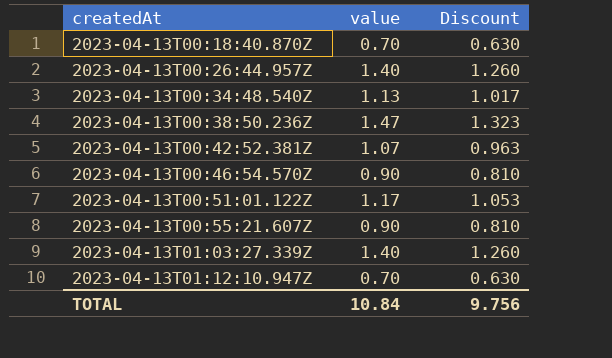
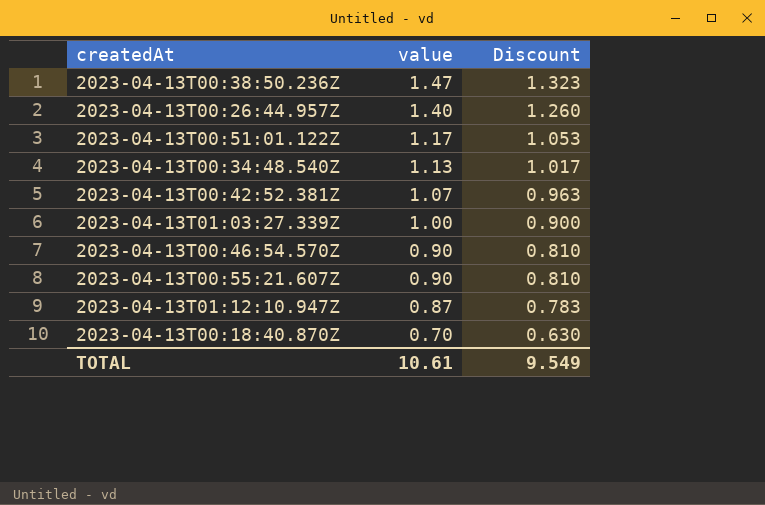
row order: createdAt ascending -> value descending
2023-04-13T01:03:27.339Z | value: 1.40 -> 1.00
2023-04-13T01:03:27.339Z | Discount: 1.260 -> 0.900
2023-04-13T01:12:10.947Z | value: 0.70 -> 0.87
2023-04-13T01:12:10.947Z | Discount: 0.630 -> 0.783
TOTAL | value: 10.84 -> 10.61
TOTAL | Discount: 9.756 -> 9.549

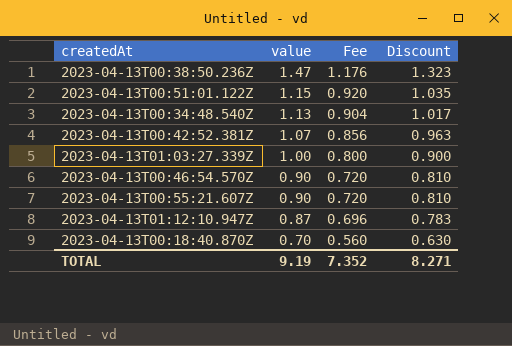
column Fee | formula: none -> [value] * 0.8
row 2023-04-13T00:26:44.957Z: 1.40 | 1.260 -> none
2023-04-13T00:51:01.122Z | value: 1.17 -> 1.15
2023-04-13T00:51:01.122Z | Discount: 1.053 -> 1.035
TOTAL | value: 10.61 -> 9.19
TOTAL | Discount: 9.549 -> 8.271

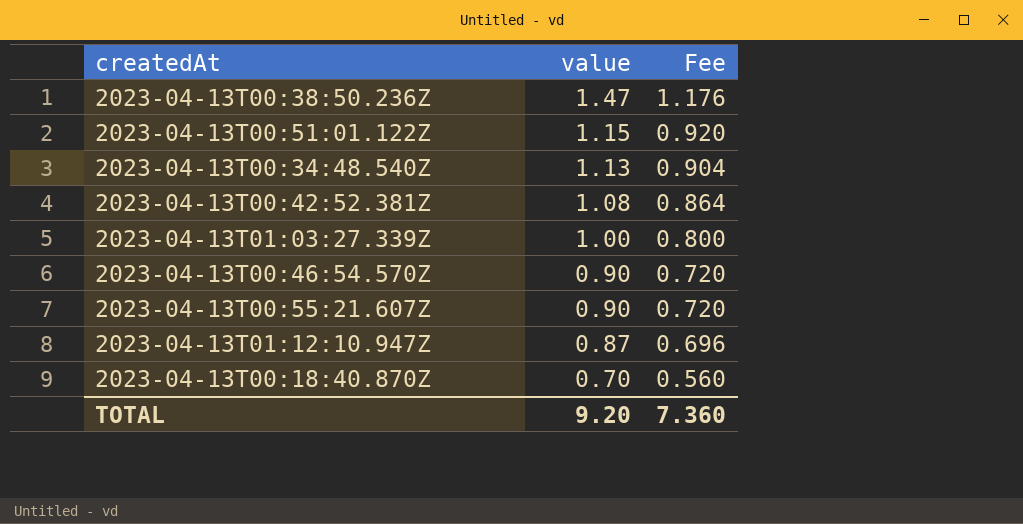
column Discount | formula: [value] * 0.9 -> none
2023-04-13T00:42:52.381Z | value: 1.07 -> 1.08
2023-04-13T00:42:52.381Z | Fee: 0.856 -> 0.864
TOTAL | value: 9.19 -> 9.20
TOTAL | Fee: 7.352 -> 7.360

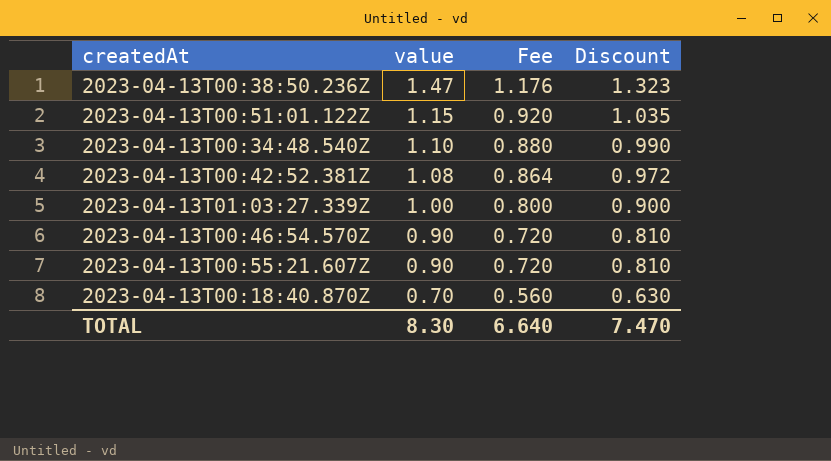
column Discount | formula: none -> [value] * 0.9
row 2023-04-13T01:12:10.947Z: 0.87 | 0.696 -> none
2023-04-13T00:34:48.540Z | value: 1.13 -> 1.10
2023-04-13T00:34:48.540Z | Fee: 0.904 -> 0.880
TOTAL | value: 9.20 -> 8.30
TOTAL | Fee: 7.360 -> 6.640

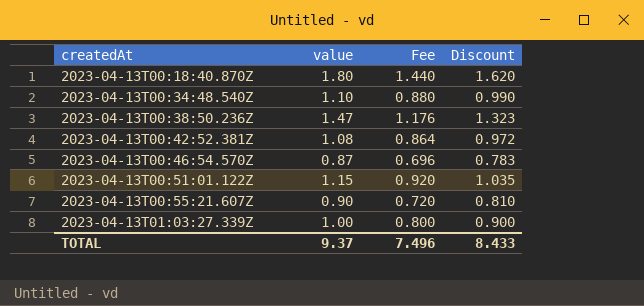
row order: value descending -> createdAt ascending
2023-04-13T00:18:40.870Z | value: 0.70 -> 1.80
2023-04-13T00:18:40.870Z | Fee: 0.560 -> 1.440
2023-04-13T00:18:40.870Z | Discount: 0.630 -> 1.620
2023-04-13T00:46:54.570Z | value: 0.90 -> 0.87
2023-04-13T00:46:54.570Z | Fee: 0.720 -> 0.696
2023-04-13T00:46:54.570Z | Discount: 0.810 -> 0.783
TOTAL | value: 8.30 -> 9.37
TOTAL | Fee: 6.640 -> 7.496
TOTAL | Discount: 7.470 -> 8.433

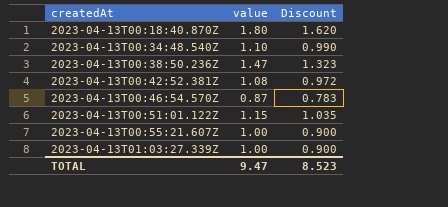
column Fee | formula: [value] * 0.8 -> none
2023-04-13T00:55:21.607Z | value: 0.90 -> 1.00
2023-04-13T00:55:21.607Z | Discount: 0.810 -> 0.900
TOTAL | value: 9.37 -> 9.47
TOTAL | Discount: 8.433 -> 8.523

